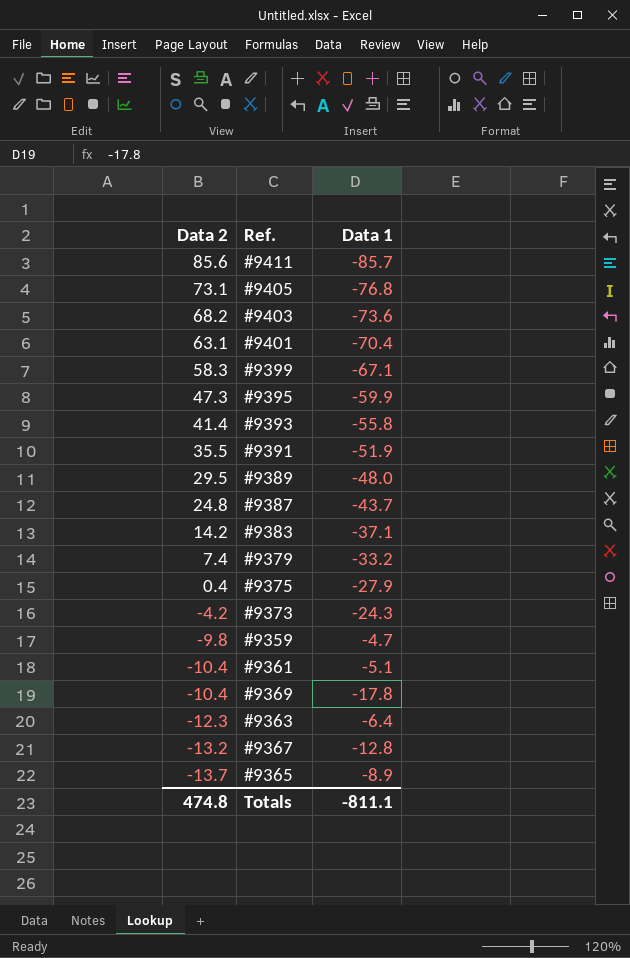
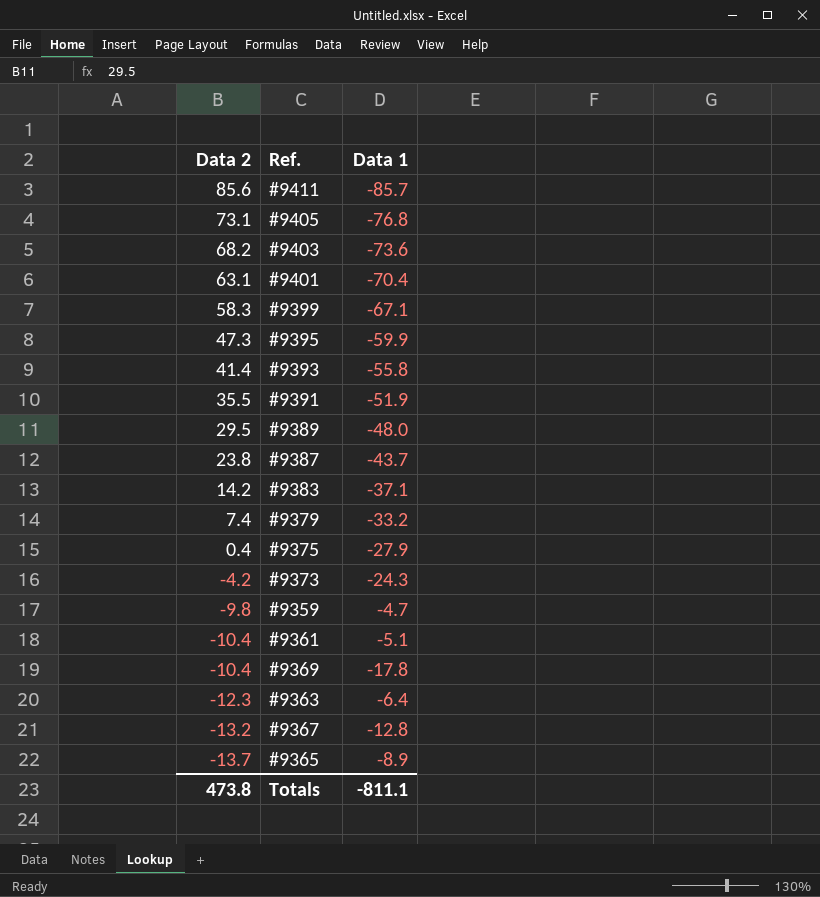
#9387 | Data 2: 24.8 -> 23.8
Totals | Data 2: 474.8 -> 473.8

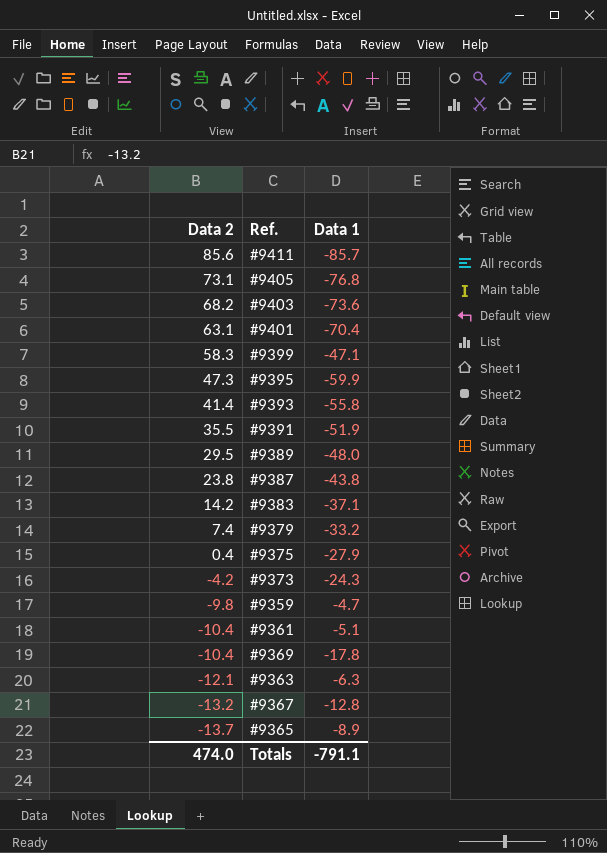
#9399 | Data 1: -67.1 -> -47.1
#9387 | Data 1: -43.7 -> -43.8
#9363 | Data 2: -12.3 -> -12.1
#9363 | Data 1: -6.4 -> -6.3
Totals | Data 2: 473.8 -> 474.0
Totals | Data 1: -811.1 -> -791.1

